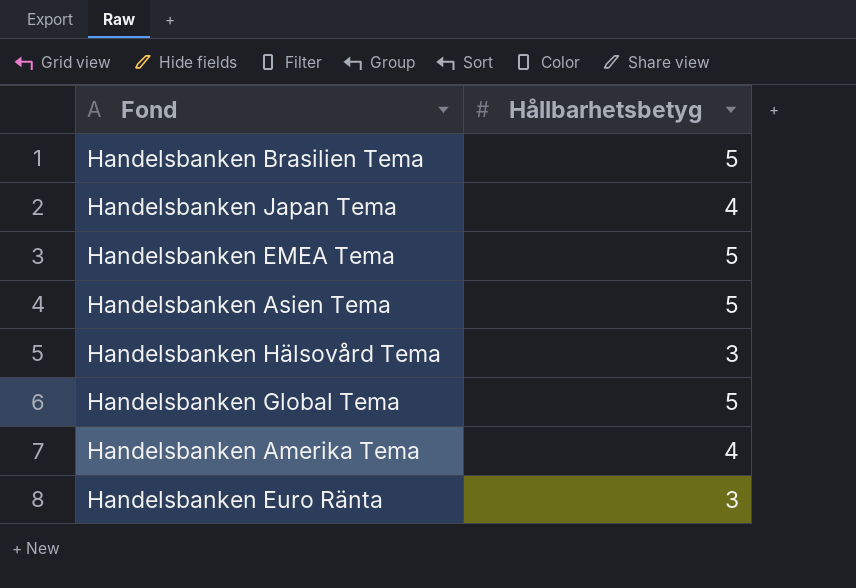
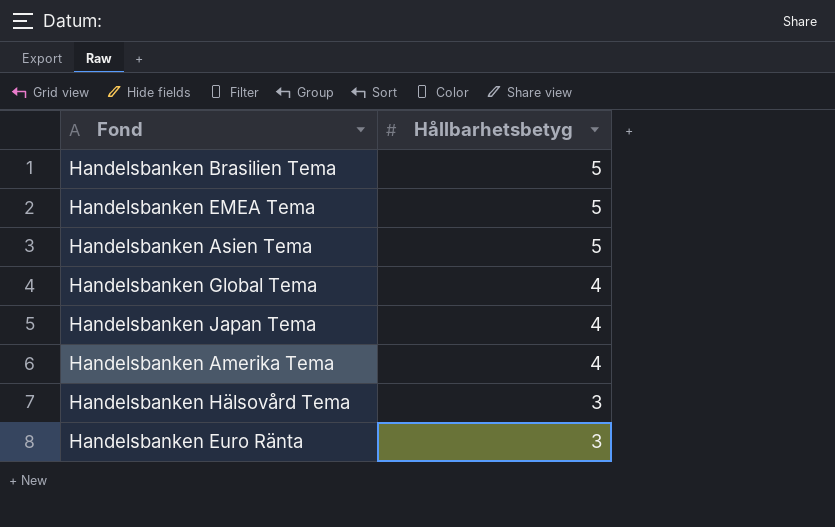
row order: none -> Hållbarhetsbetyg descending
Handelsbanken Global Tema | Hållbarhetsbetyg: 5 -> 4

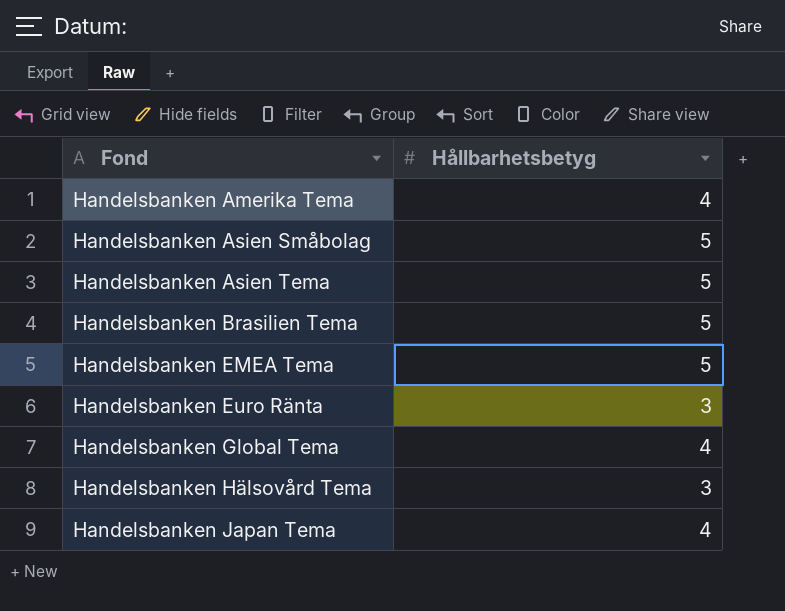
row order: Hållbarhetsbetyg descending -> Fond ascending
row Handelsbanken Asien Småbolag: none -> 5

